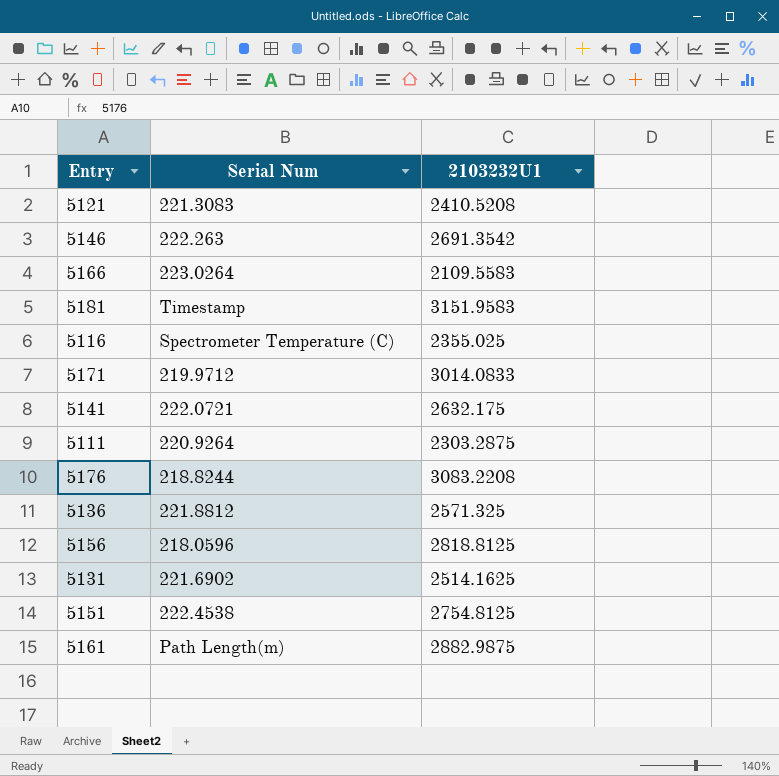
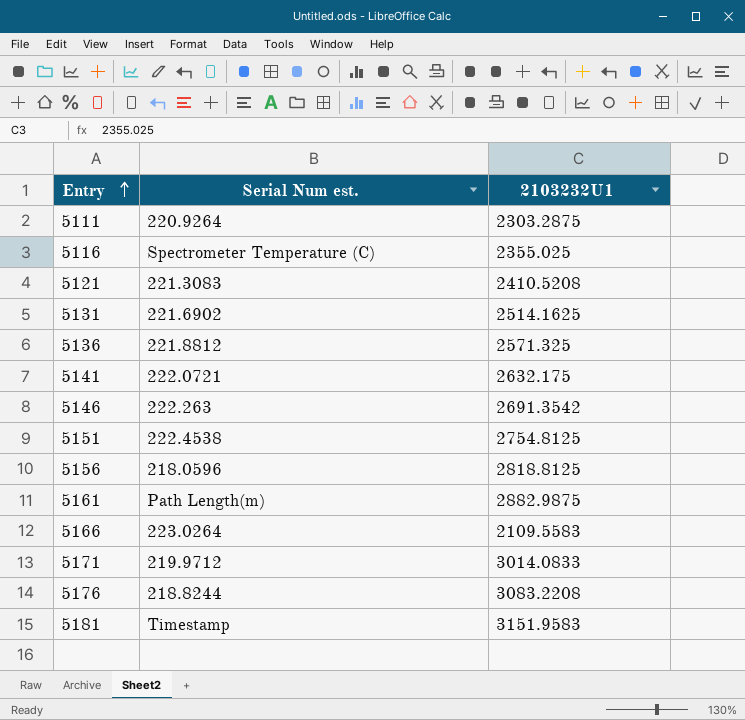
row order: none -> Entry ascending
column name: Serial Num -> Serial Num est.

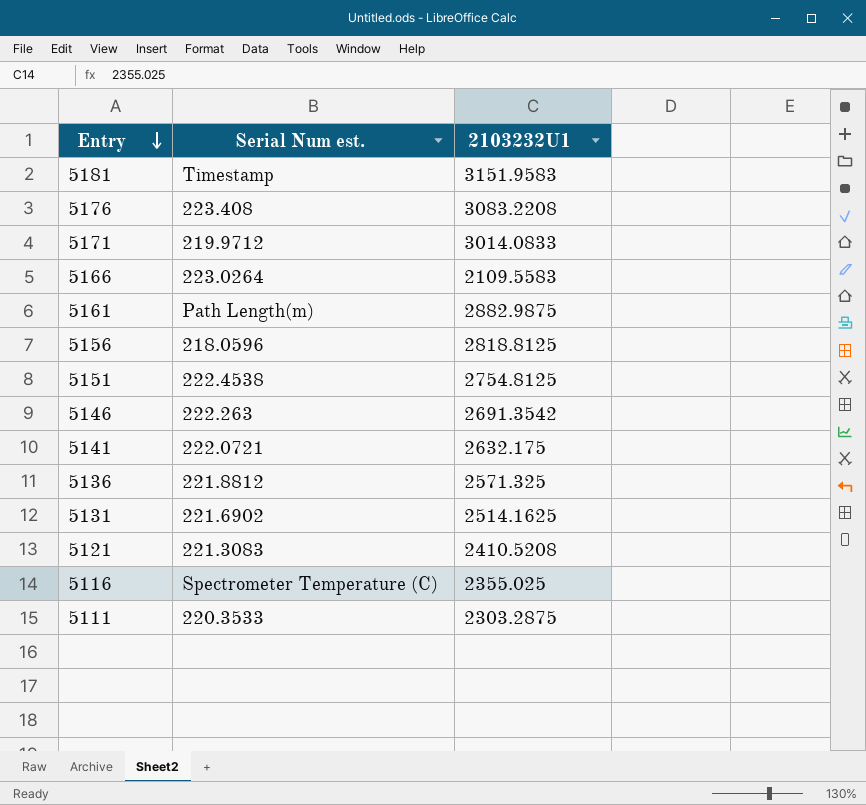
row order: Entry ascending -> Entry descending
5176 | Serial Num est.: 218.8244 -> 223.408
5111 | Serial Num est.: 220.9264 -> 220.3533

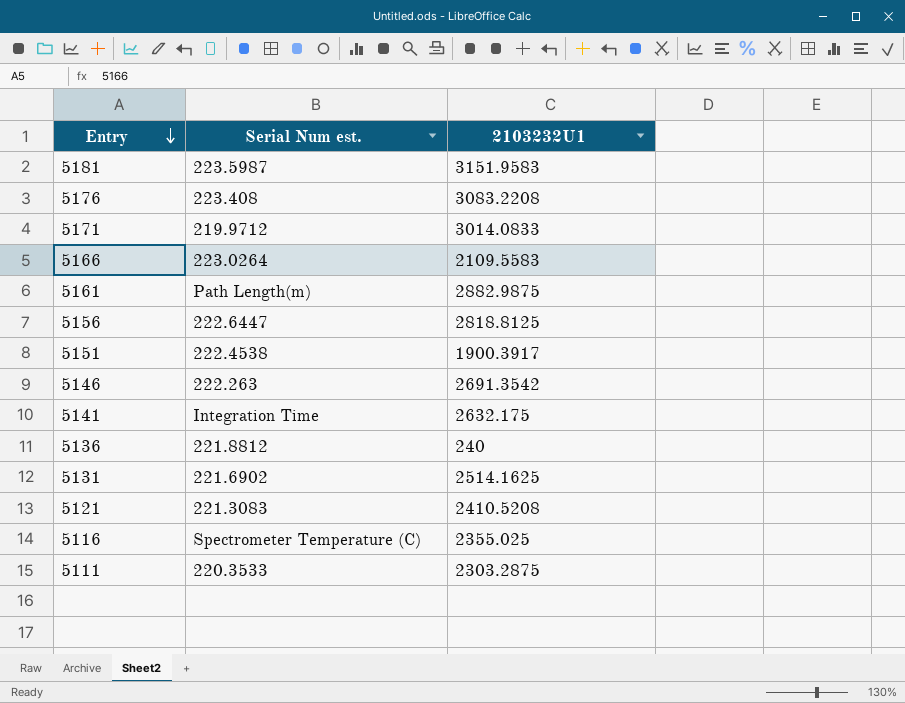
5181 | Serial Num est.: Timestamp -> 223.5987
5156 | Serial Num est.: 218.0596 -> 222.6447
5151 | 2103232U1: 2754.8125 -> 1900.3917
5141 | Serial Num est.: 222.0721 -> Integration Time
5136 | 2103232U1: 2571.325 -> 240

